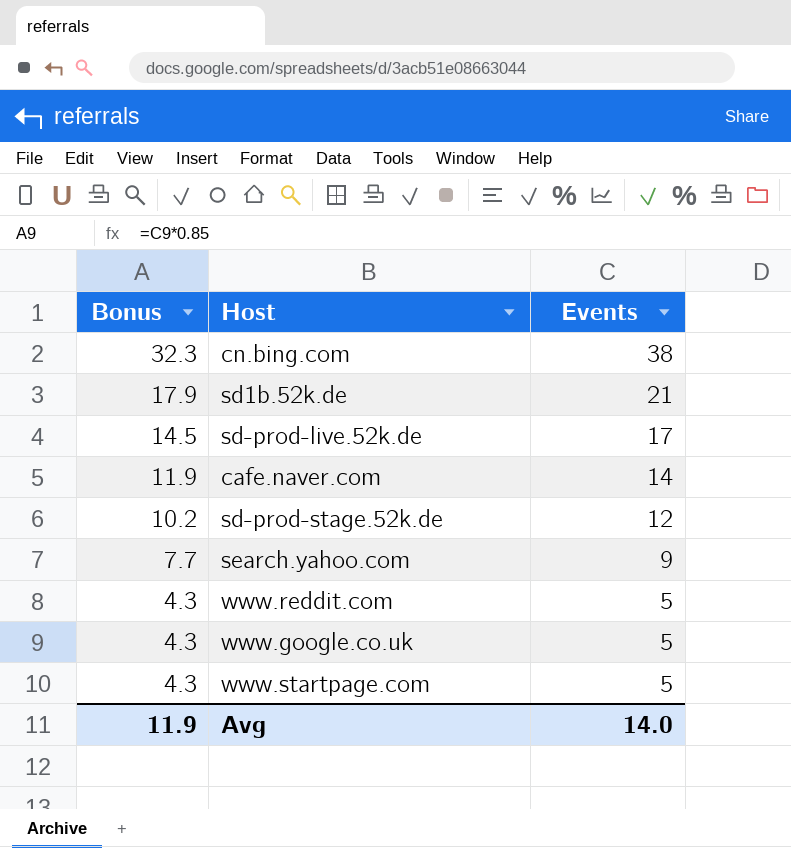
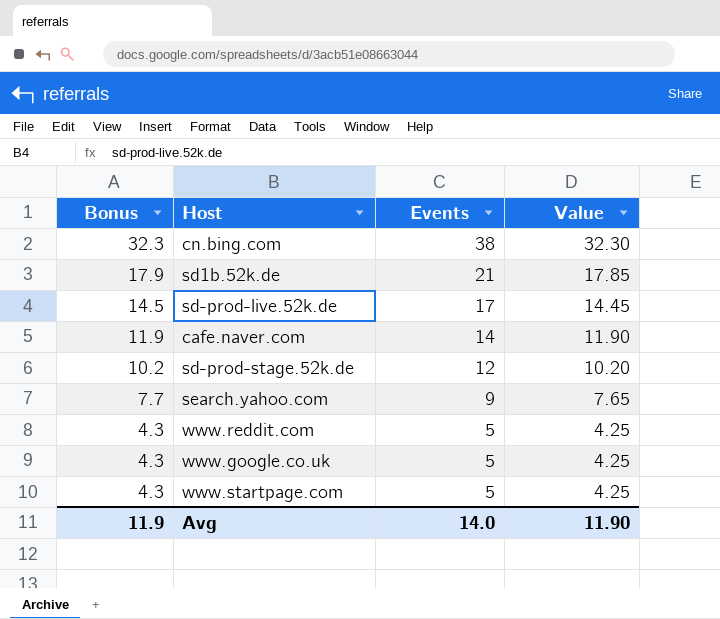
column Value | formula: none -> [Events] * 0.85

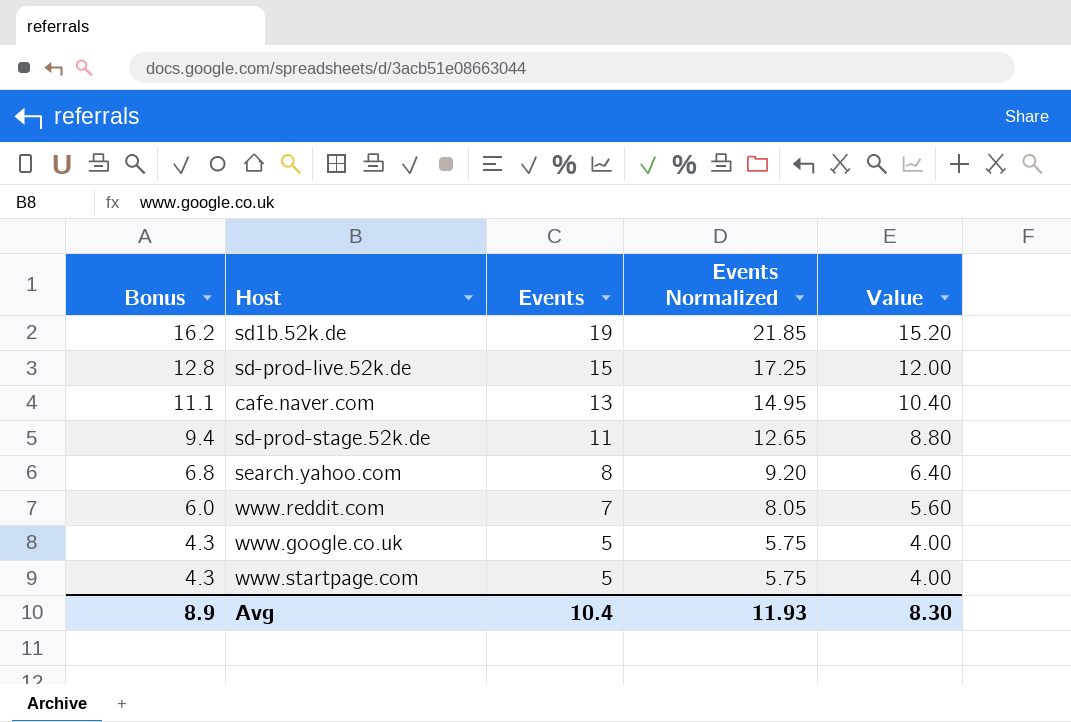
column Events Normalized | formula: none -> [Events] * 1.15
column Value | formula: [Events] * 0.85 -> [Events] * 0.8
row cn.bing.com: 32.3 | 38 | 32.30 -> none
sd1b.52k.de | Bonus: 17.9 -> 16.2
sd1b.52k.de | Events: 21 -> 19
sd-prod-live.52k.de | Bonus: 14.5 -> 12.8
sd-prod-live.52k.de | Events: 17 -> 15
cafe.naver.com | Bonus: 11.9 -> 11.1
cafe.naver.com | Events: 14 -> 13
sd-prod-stage.52k.de | Bonus: 10.2 -> 9.4
sd-prod-stage.52k.de | Events: 12 -> 11
search.yahoo.com | Bonus: 7.7 -> 6.8
search.yahoo.com | Events: 9 -> 8
www.reddit.com | Bonus: 4.3 -> 6.0
www.reddit.com | Events: 5 -> 7
Avg | Bonus: 11.9 -> 8.9
Avg | Events: 14.0 -> 10.4
Avg | Value: 11.90 -> 8.30

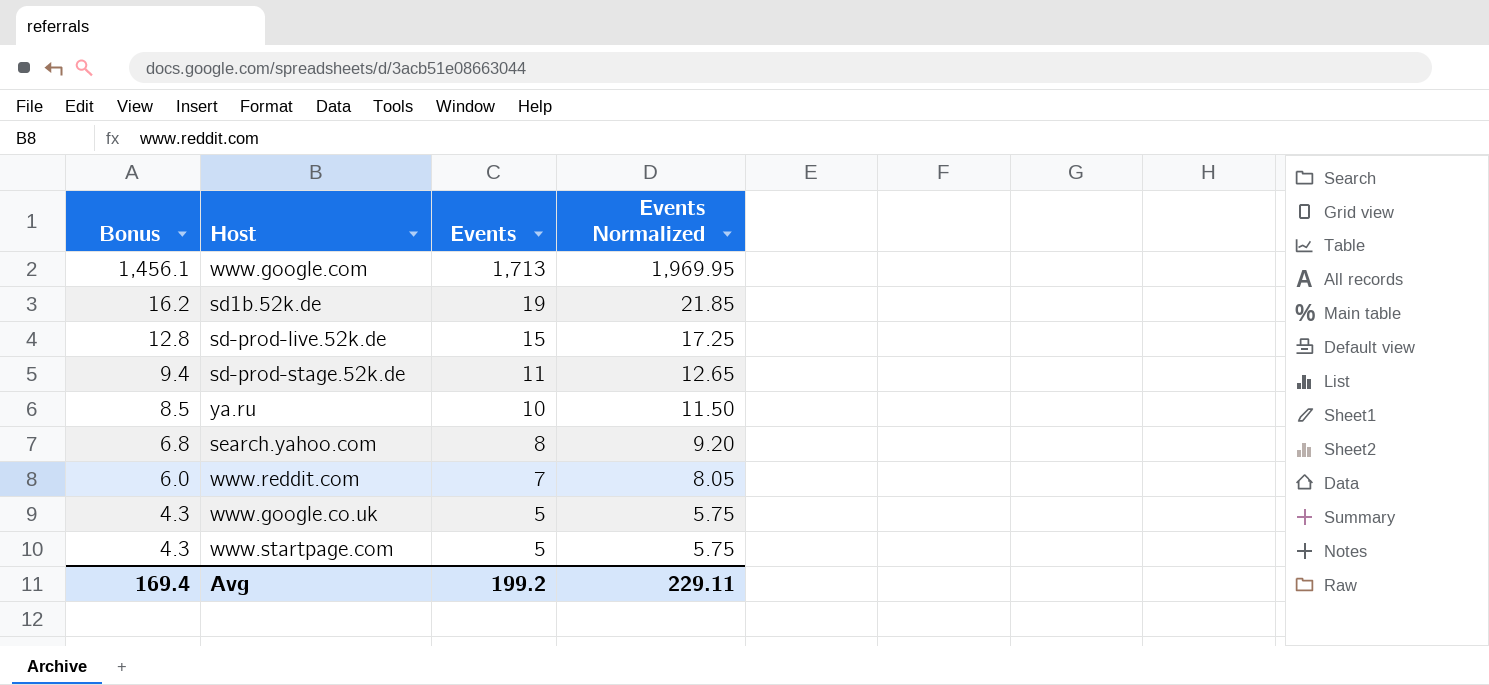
column Value | formula: [Events] * 0.8 -> none
row cafe.naver.com: 11.1 | 13 | 14.95 | 10.40 -> none
row www.google.com: none -> 1,456.1 | 1,713 | 1,969.95
row ya.ru: none -> 8.5 | 10 | 11.50
Avg | Bonus: 8.9 -> 169.4
Avg | Events: 10.4 -> 199.2
Avg | Events Normalized: 11.93 -> 229.11

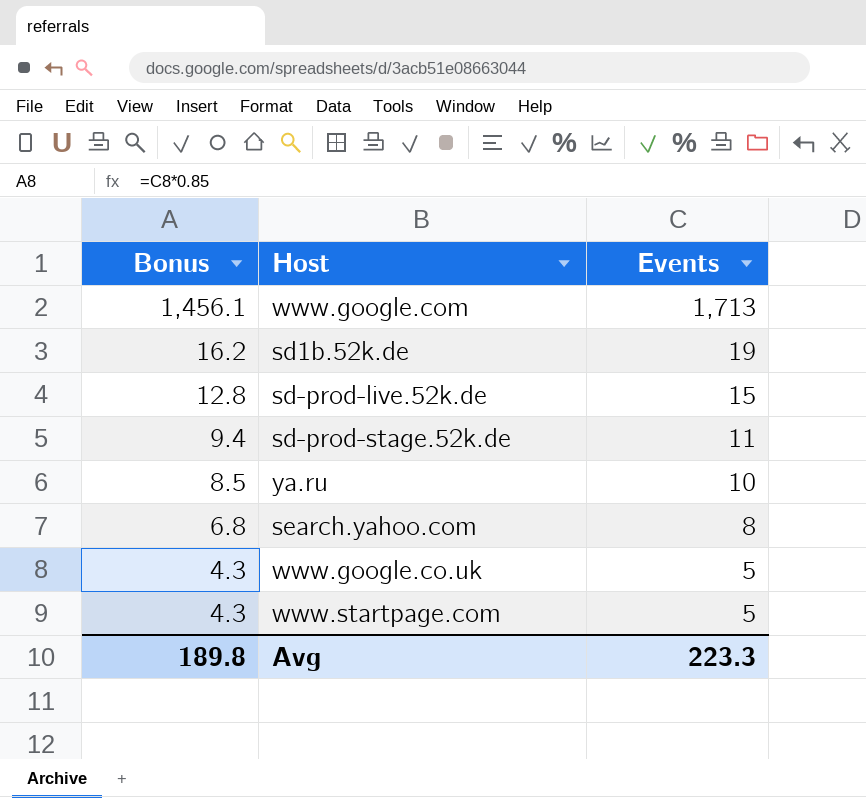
column Events Normalized | formula: [Events] * 1.15 -> none
row www.reddit.com: 6.0 | 7 | 8.05 -> none
Avg | Bonus: 169.4 -> 189.8
Avg | Events: 199.2 -> 223.3

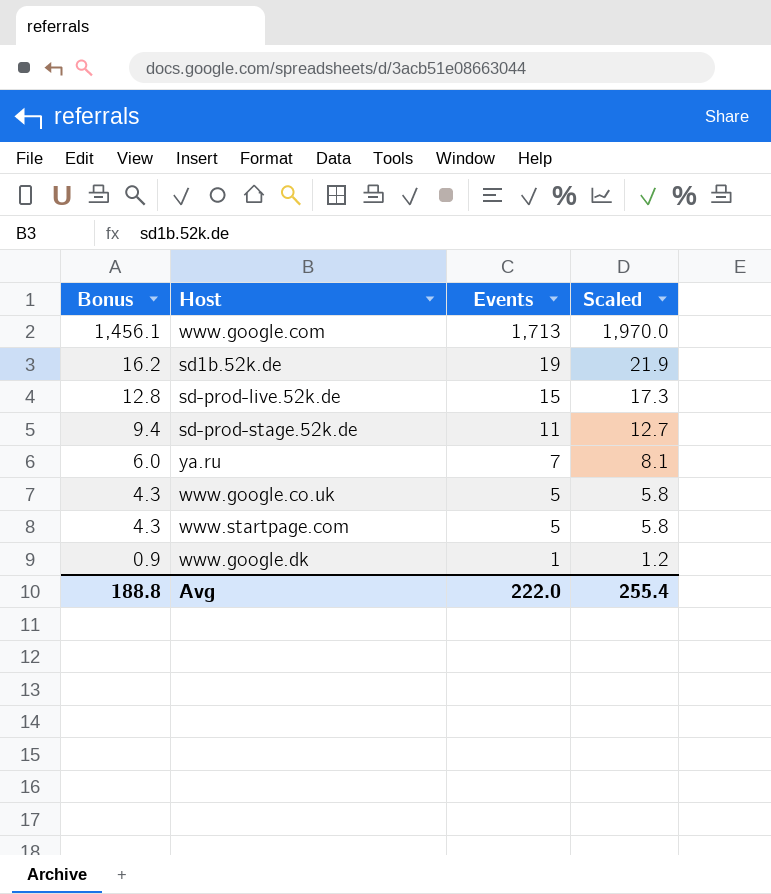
column Scaled | formula: none -> [Events] * 1.15
row search.yahoo.com: 6.8 | 8 -> none
ya.ru | Bonus: 8.5 -> 6.0
ya.ru | Events: 10 -> 7
row www.google.dk: none -> 0.9 | 1 | 1.2
Avg | Bonus: 189.8 -> 188.8
Avg | Events: 223.3 -> 222.0

